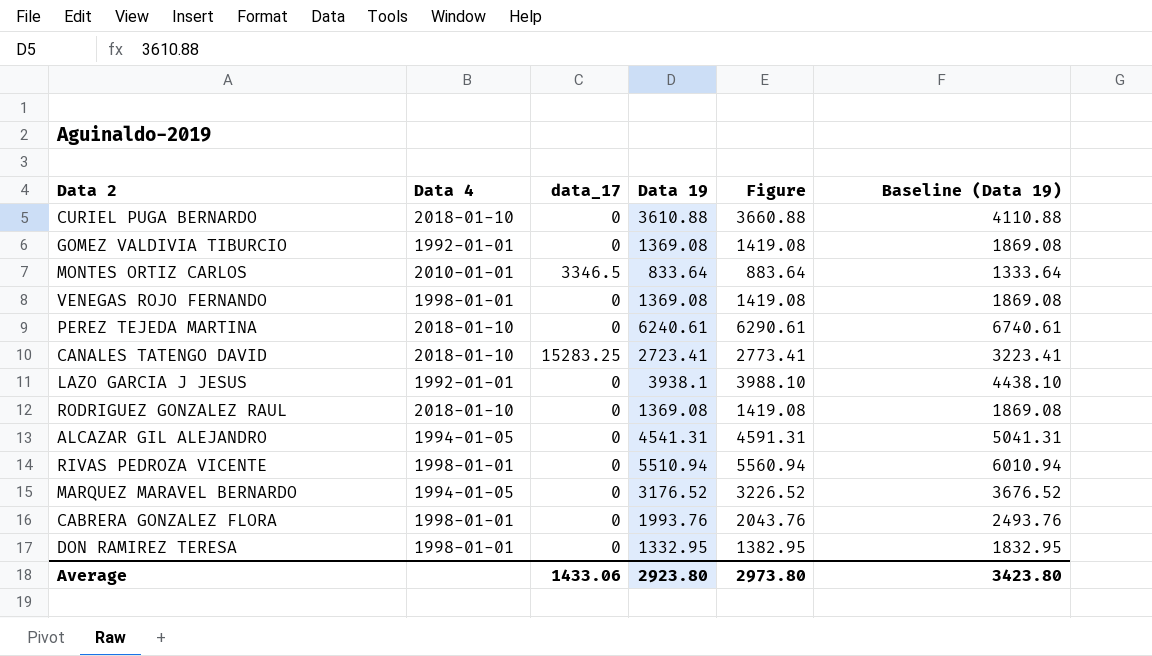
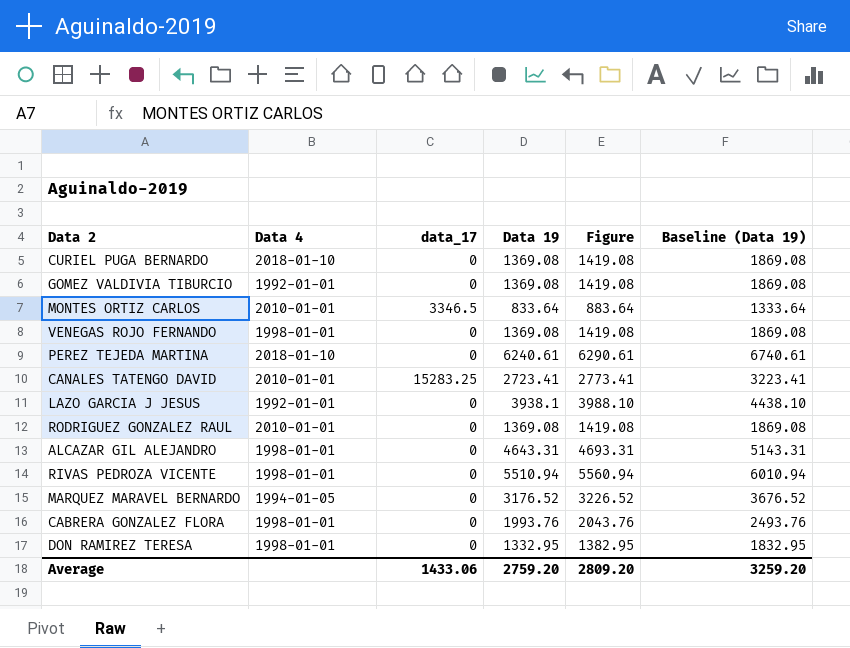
CURIEL PUGA BERNARDO | Data 19: 3610.88 -> 1369.08
CURIEL PUGA BERNARDO | Figure: 3660.88 -> 1419.08
CURIEL PUGA BERNARDO | Baseline (Data 19): 4110.88 -> 1869.08
CANALES TATENGO DAVID | Data 4: 2018-01-10 -> 2010-01-01
RODRIGUEZ GONZALEZ RAUL | Data 4: 2018-01-10 -> 2010-01-01
ALCAZAR GIL ALEJANDRO | Data 4: 1994-01-05 -> 1998-01-01
ALCAZAR GIL ALEJANDRO | Data 19: 4541.31 -> 4643.31
ALCAZAR GIL ALEJANDRO | Figure: 4591.31 -> 4693.31
ALCAZAR GIL ALEJANDRO | Baseline (Data 19): 5041.31 -> 5143.31
Average | Data 19: 2923.80 -> 2759.20
Average | Figure: 2973.80 -> 2809.20
Average | Baseline (Data 19): 3423.80 -> 3259.20

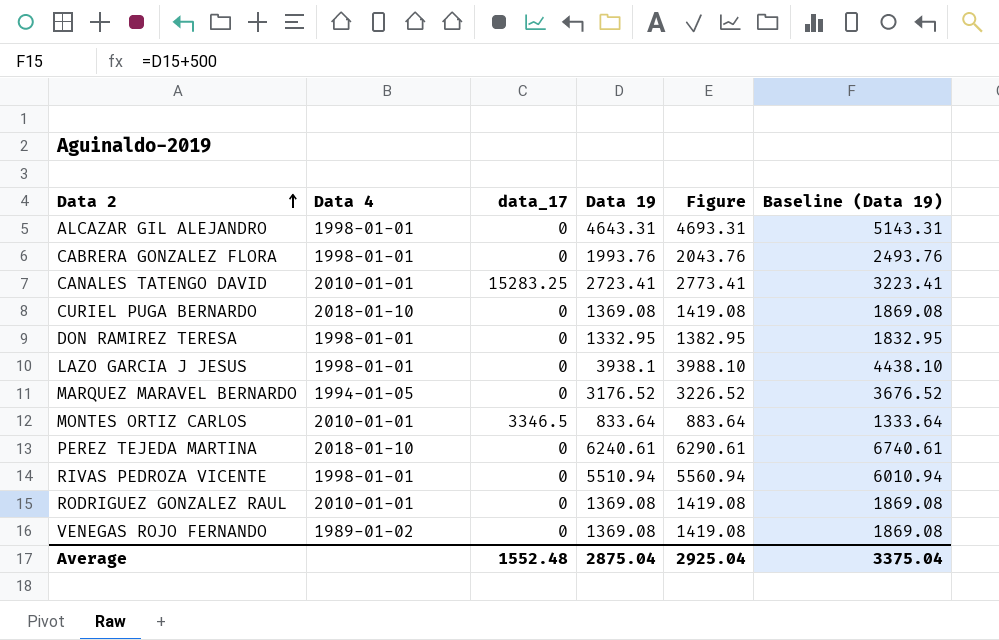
row order: none -> Data 2 ascending
row GOMEZ VALDIVIA TIBURCIO: 1992-01-01 | 0 | 1369.08 | 1419.08 | 1869.08 -> none
LAZO GARCIA J JESUS | Data 4: 1992-01-01 -> 1998-01-01
VENEGAS ROJO FERNANDO | Data 4: 1998-01-01 -> 1989-01-02
Average | data_17: 1433.06 -> 1552.48
Average | Data 19: 2759.20 -> 2875.04
Average | Figure: 2809.20 -> 2925.04
Average | Baseline (Data 19): 3259.20 -> 3375.04

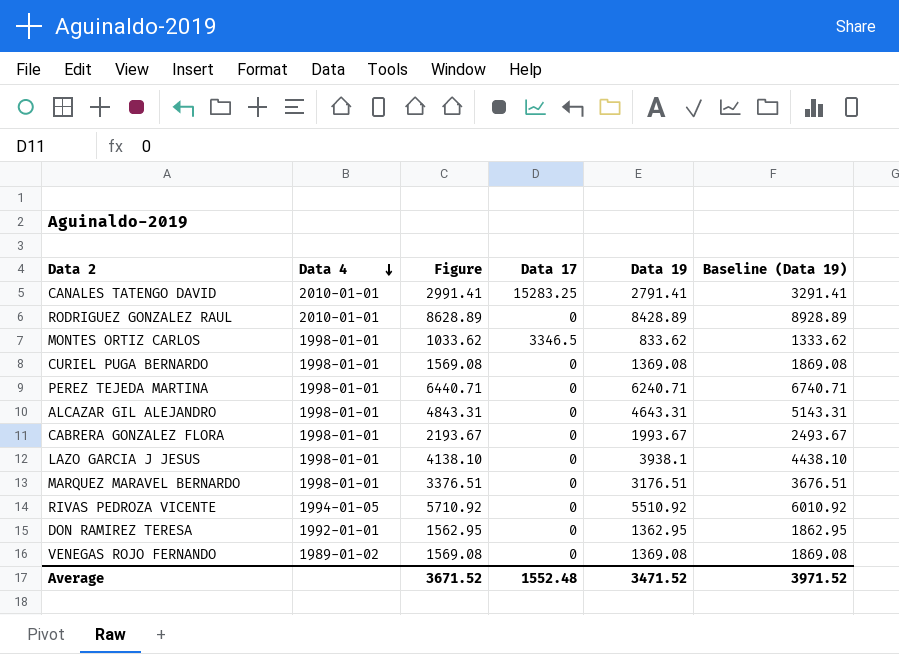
row order: Data 2 ascending -> Data 4 descending
column Figure | formula: [Data 19] + 50 -> [Data 19] + 200
column Figure | position: 5 -> 3
column name: data_17 -> Data 17
CANALES TATENGO DAVID | Data 19: 2723.41 -> 2791.41
CANALES TATENGO DAVID | Baseline (Data 19): 3223.41 -> 3291.41
RODRIGUEZ GONZALEZ RAUL | Data 19: 1369.08 -> 8428.89
RODRIGUEZ GONZALEZ RAUL | Baseline (Data 19): 1869.08 -> 8928.89
MONTES ORTIZ CARLOS | Data 4: 2010-01-01 -> 1998-01-01
MONTES ORTIZ CARLOS | Data 19: 833.64 -> 833.62
MONTES ORTIZ CARLOS | Baseline (Data 19): 1333.64 -> 1333.62
CURIEL PUGA BERNARDO | Data 4: 2018-01-10 -> 1998-01-01
PEREZ TEJEDA MARTINA | Data 4: 2018-01-10 -> 1998-01-01
PEREZ TEJEDA MARTINA | Data 19: 6240.61 -> 6240.71
PEREZ TEJEDA MARTINA | Baseline (Data 19): 6740.61 -> 6740.71
CABRERA GONZALEZ FLORA | Data 19: 1993.76 -> 1993.67
CABRERA GONZALEZ FLORA | Baseline (Data 19): 2493.76 -> 2493.67
MARQUEZ MARAVEL BERNARDO | Data 4: 1994-01-05 -> 1998-01-01
MARQUEZ MARAVEL BERNARDO | Data 19: 3176.52 -> 3176.51
MARQUEZ MARAVEL BERNARDO | Baseline (Data 19): 3676.52 -> 3676.51
RIVAS PEDROZA VICENTE | Data 4: 1998-01-01 -> 1994-01-05
RIVAS PEDROZA VICENTE | Data 19: 5510.94 -> 5510.92
RIVAS PEDROZA VICENTE | Baseline (Data 19): 6010.94 -> 6010.92
DON RAMIREZ TERESA | Data 4: 1998-01-01 -> 1992-01-01
DON RAMIREZ TERESA | Data 19: 1332.95 -> 1362.95
DON RAMIREZ TERESA | Baseline (Data 19): 1832.95 -> 1862.95
Average | Figure: 2925.04 -> 3671.52
Average | Data 19: 2875.04 -> 3471.52
Average | Baseline (Data 19): 3375.04 -> 3971.52

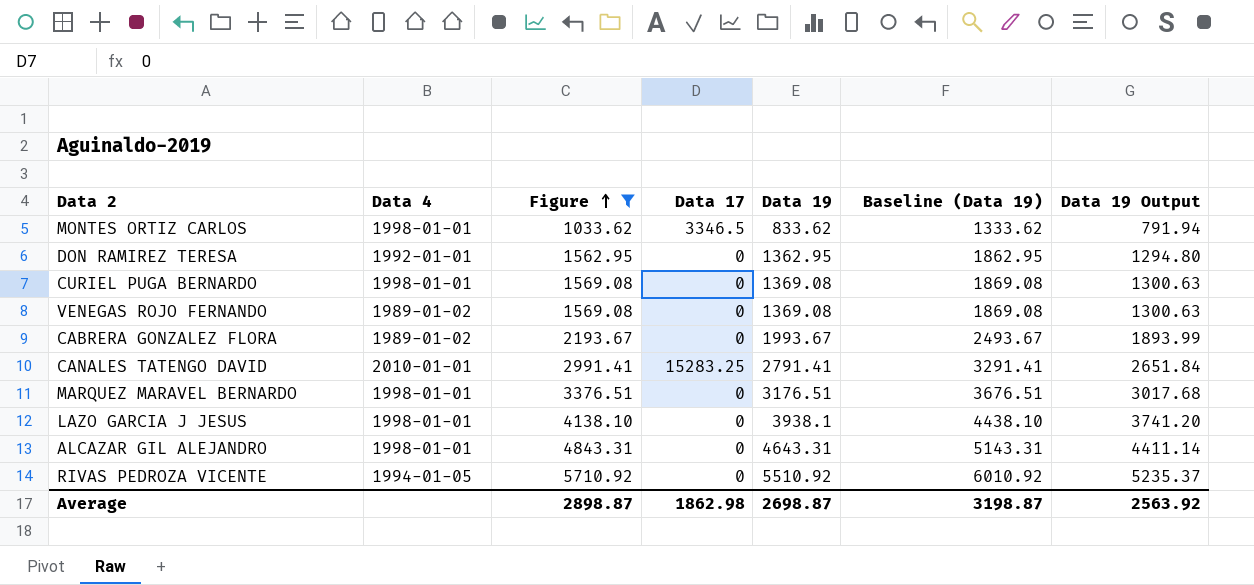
filter: none -> Figure <= 5710.92
row order: Data 4 descending -> Figure ascending
column Data 19 Output | formula: none -> [Data 19] * 0.95
CABRERA GONZALEZ FLORA | Data 4: 1998-01-01 -> 1989-01-02
Average | Figure: 3671.52 -> 2898.87
Average | Data 17: 1552.48 -> 1862.98
Average | Data 19: 3471.52 -> 2698.87
Average | Baseline (Data 19): 3971.52 -> 3198.87

